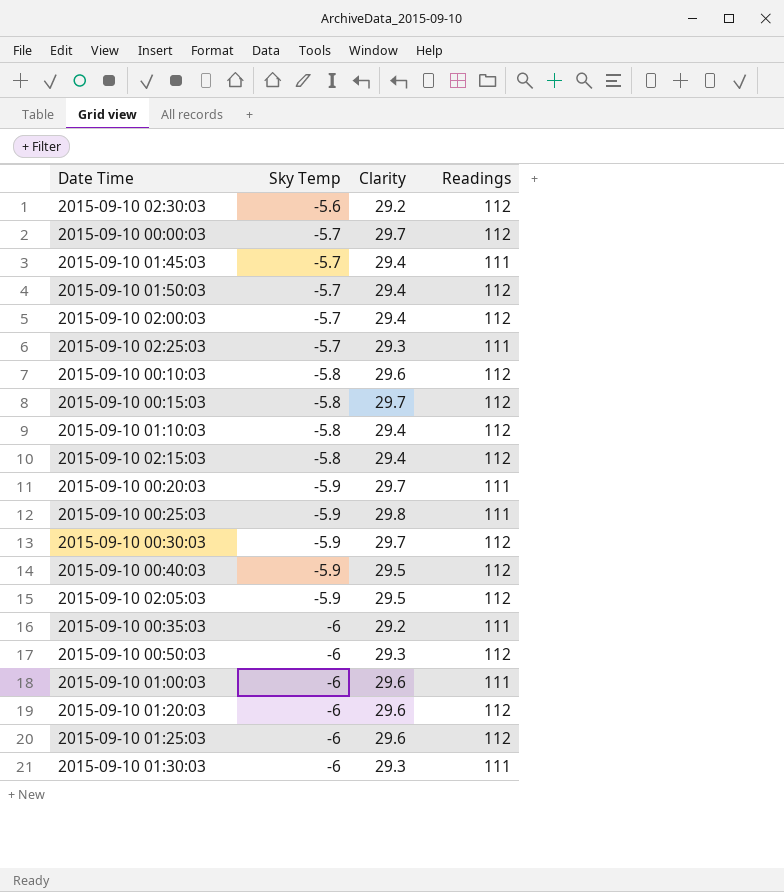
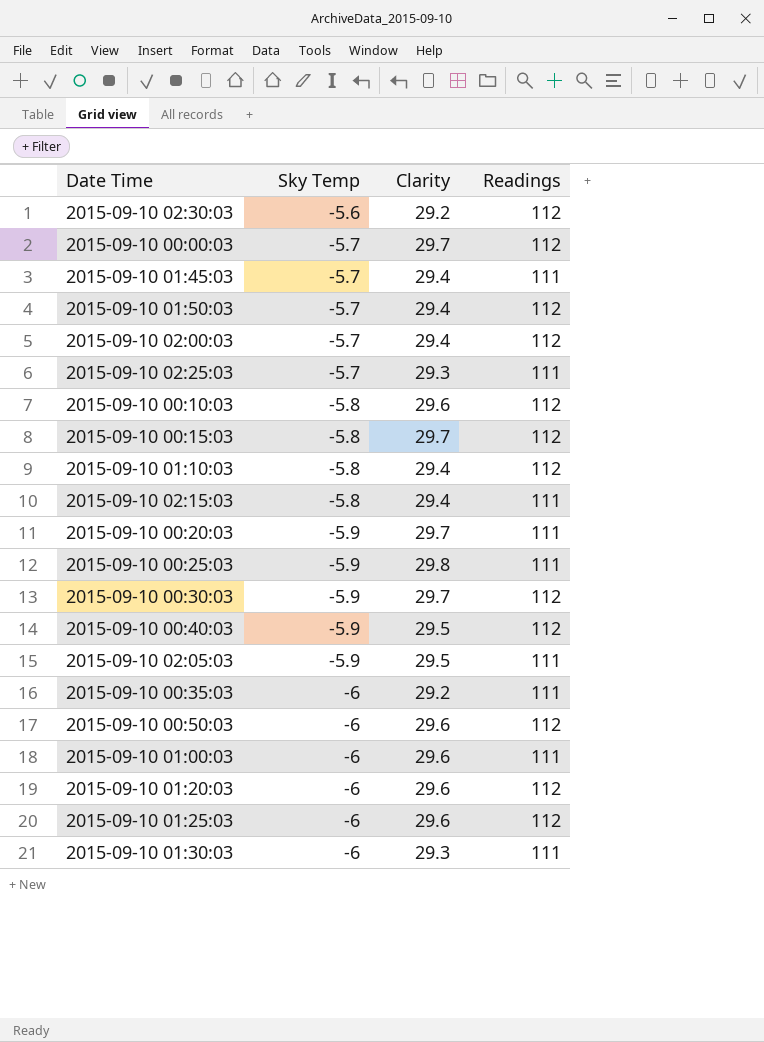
2015-09-10 02:15:03 | Readings: 112 -> 111
2015-09-10 02:05:03 | Readings: 112 -> 111
2015-09-10 00:50:03 | Clarity: 29.3 -> 29.6

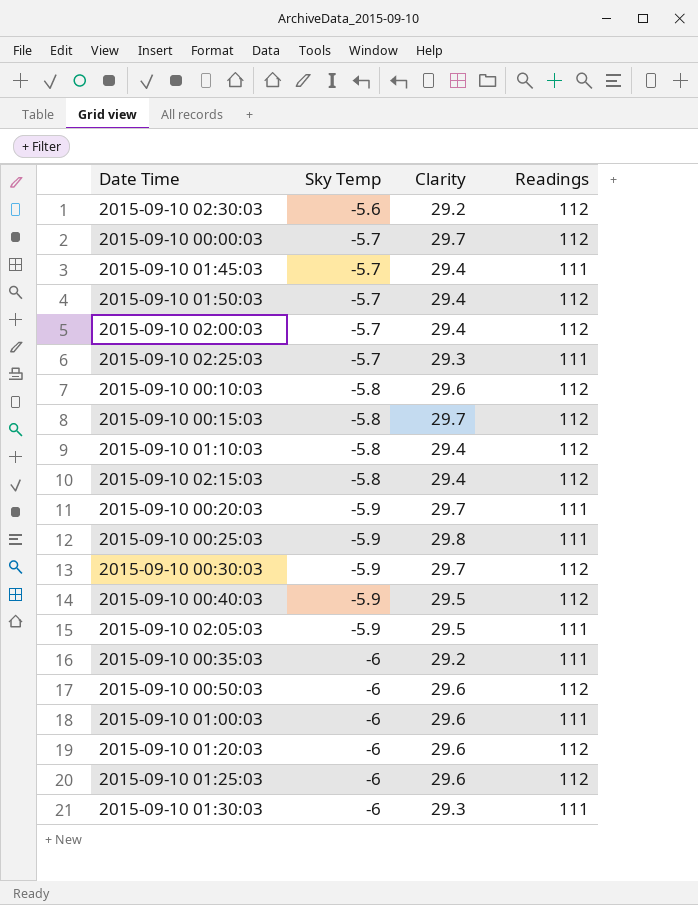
2015-09-10 02:15:03 | Readings: 111 -> 112

